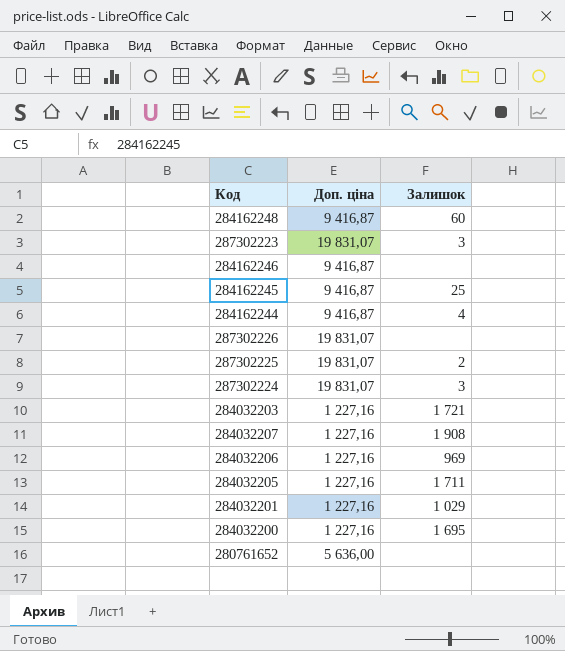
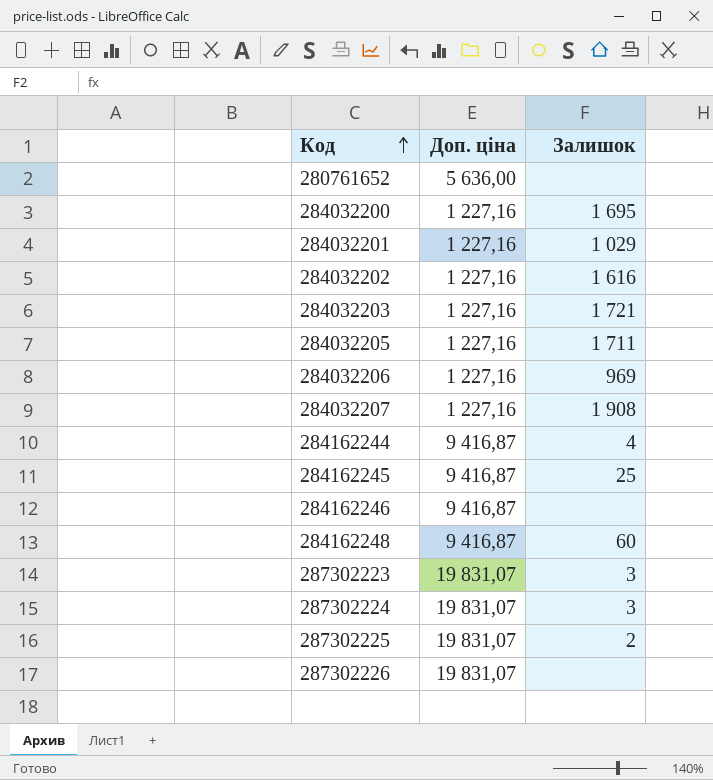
row order: none -> Код ascending
row 284032202: none -> 1 227,16 | 1 616

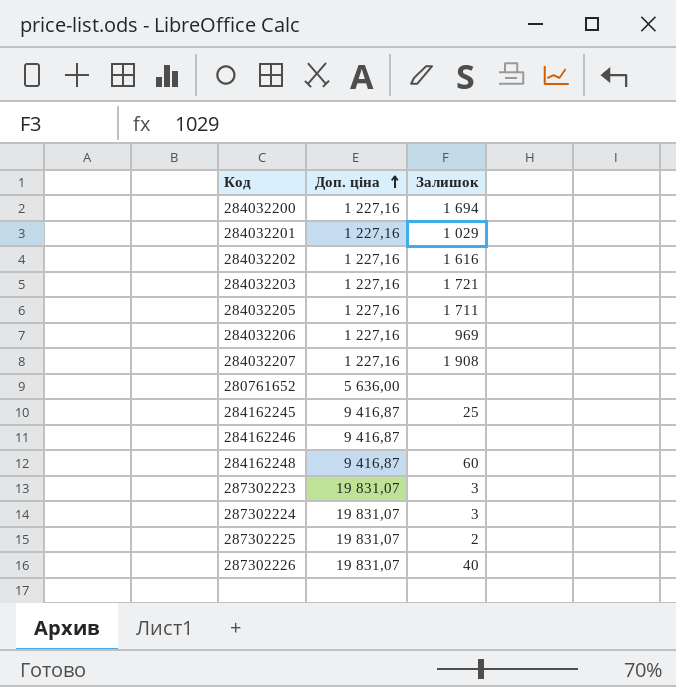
row order: Код ascending -> Доп. ціна ascending
row 284162244: 9 416,87 | 4 -> none
284032200 | Залишок: 1 695 -> 1 694
287302226 | Залишок: none -> 40

